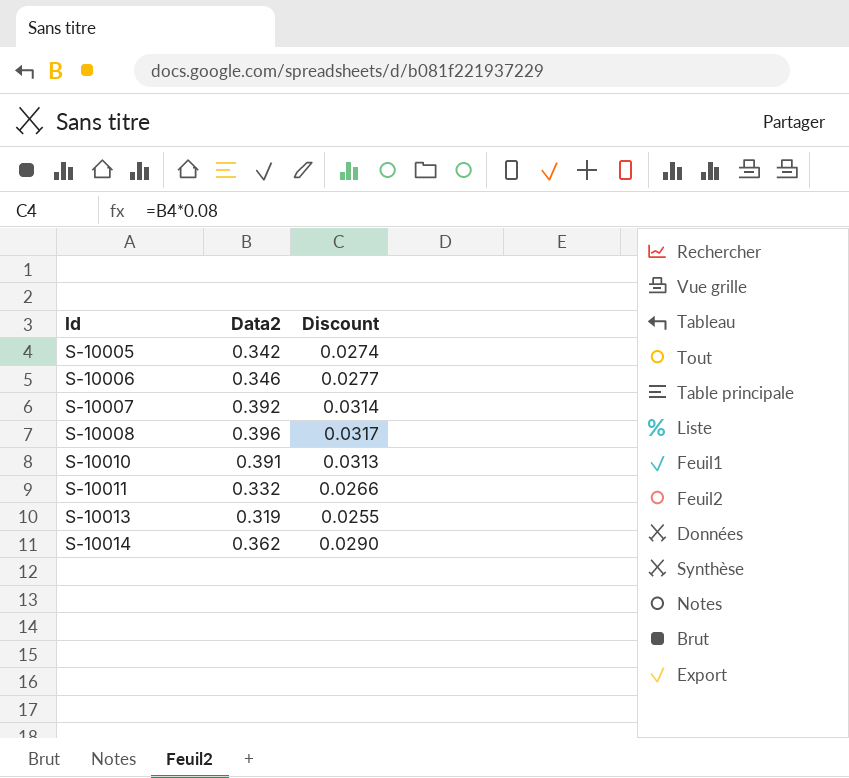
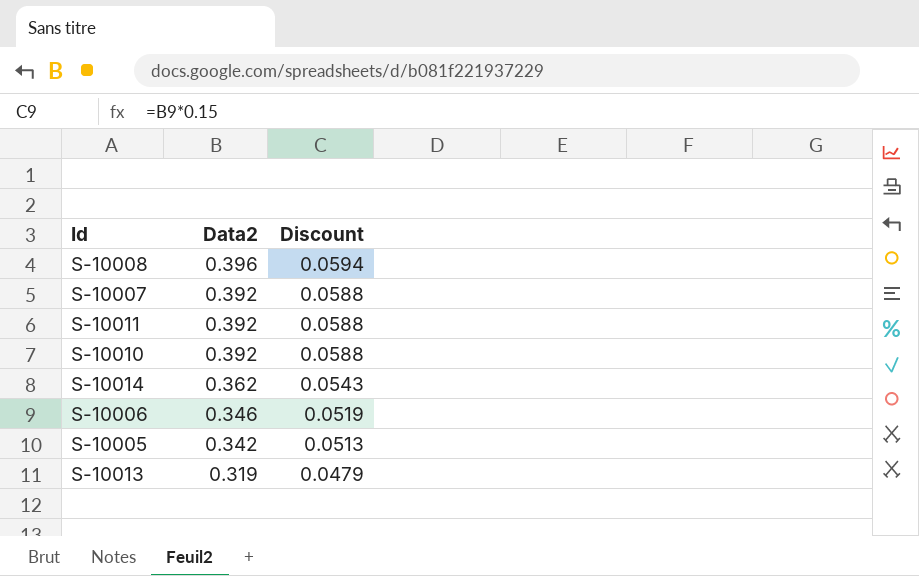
row order: Id ascending -> Data2 descending
column Discount | formula: [Data2] * 0.08 -> [Data2] * 0.15
S-10011 | Data2: 0.332 -> 0.392
S-10010 | Data2: 0.391 -> 0.392

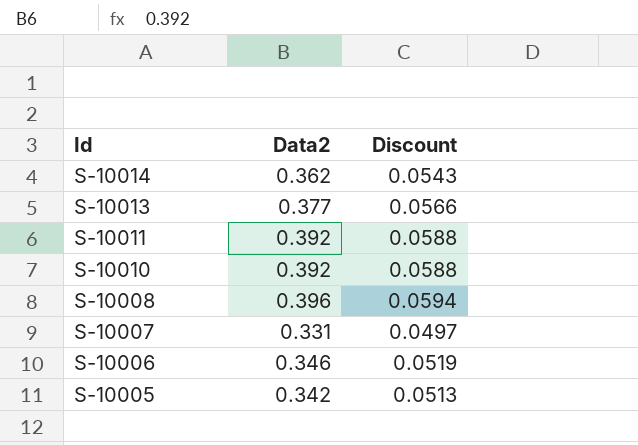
row order: Data2 descending -> Id descending
S-10013 | Data2: 0.319 -> 0.377
S-10013 | Discount: 0.0479 -> 0.0566
S-10007 | Data2: 0.392 -> 0.331
S-10007 | Discount: 0.0588 -> 0.0497

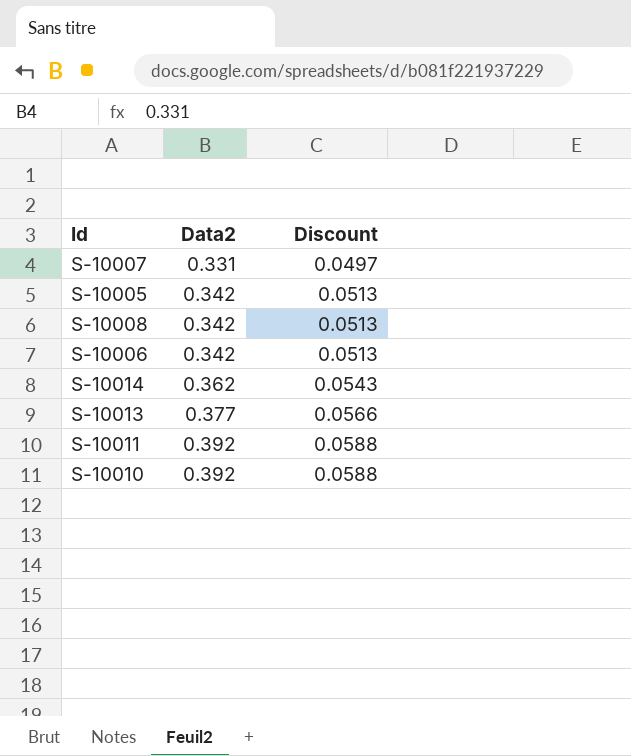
row order: Id descending -> Data2 ascending
S-10008 | Data2: 0.396 -> 0.342
S-10008 | Discount: 0.0594 -> 0.0513
S-10006 | Data2: 0.346 -> 0.342
S-10006 | Discount: 0.0519 -> 0.0513

